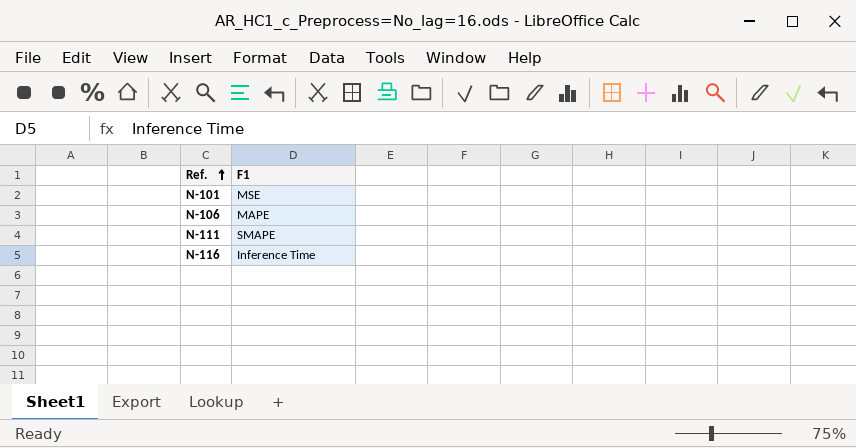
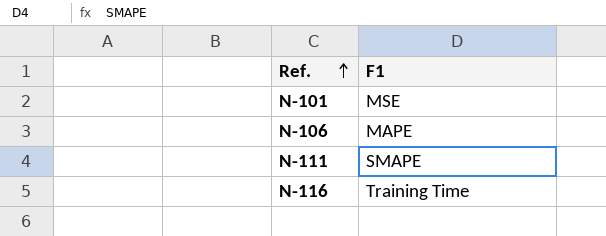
N-116 | F1: Inference Time -> Training Time

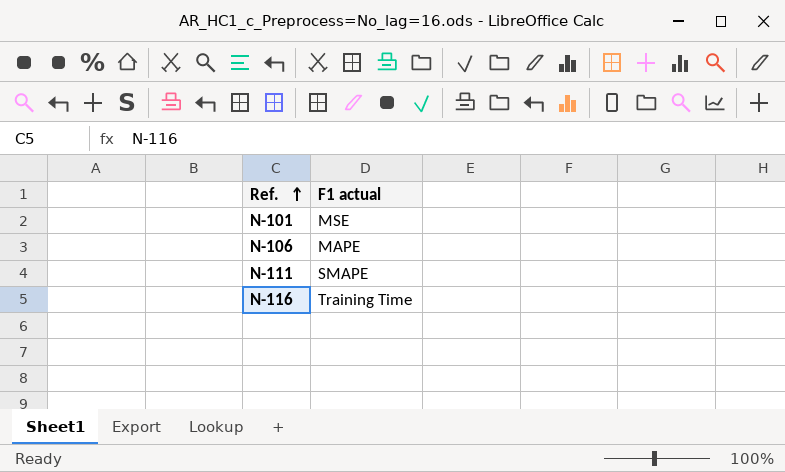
column name: F1 -> F1 actual

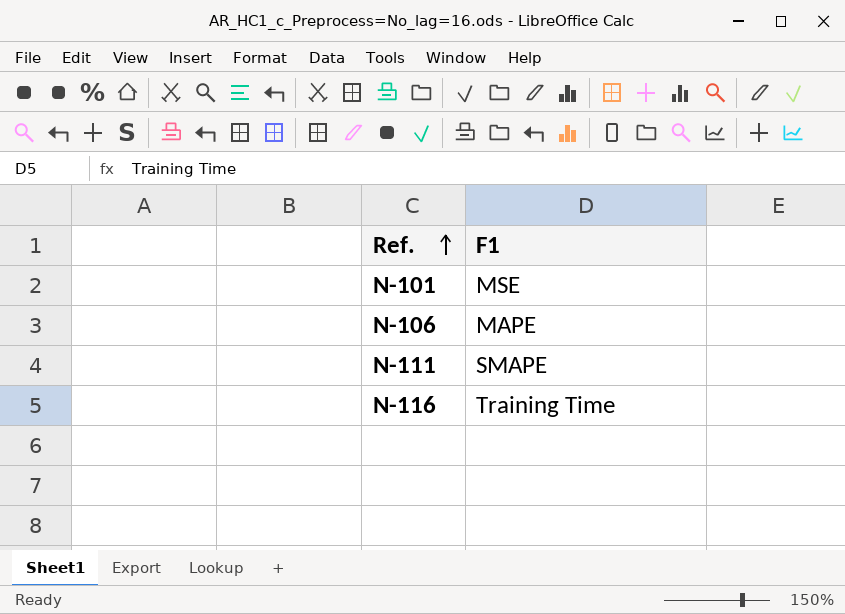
column name: F1 actual -> F1

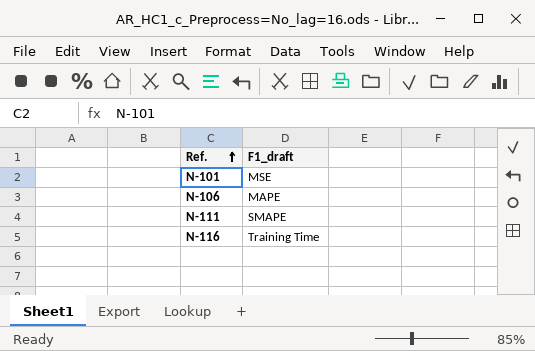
column name: F1 -> F1_draft

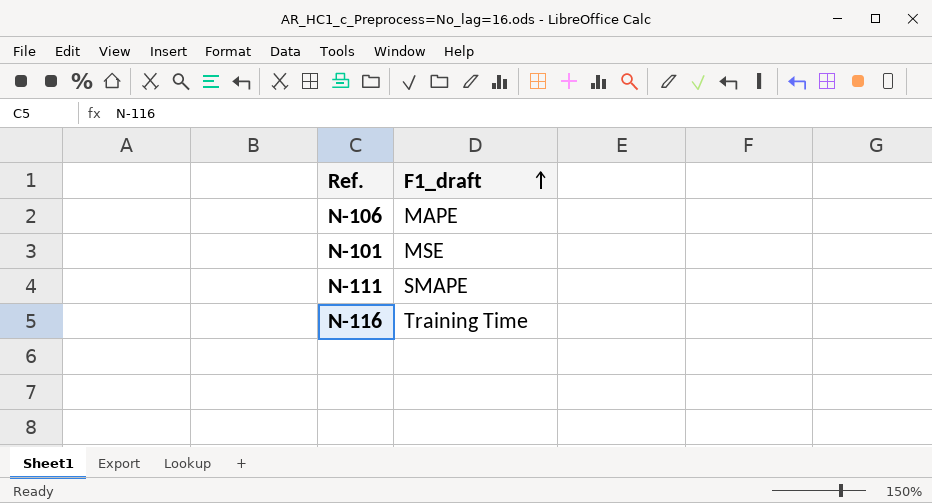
row order: Ref. ascending -> F1_draft ascending

